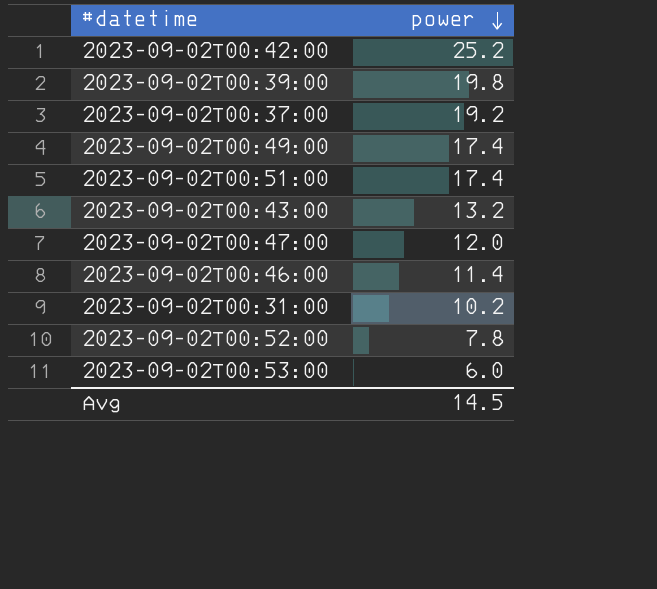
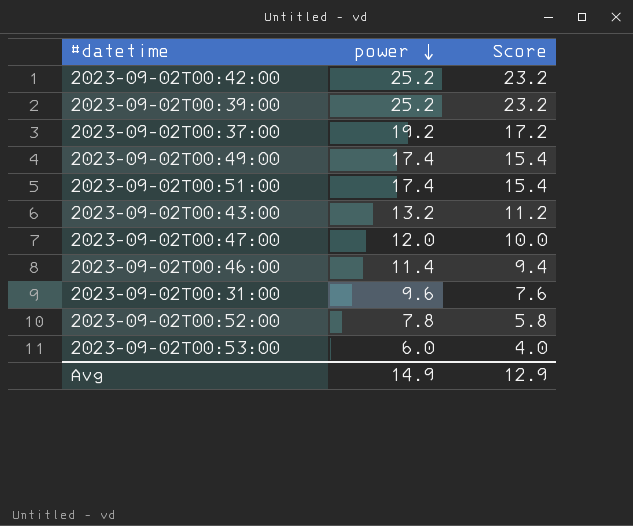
column Score | formula: none -> [power] - 2
2023-09-02T00:39:00 | power: 19.8 -> 25.2
2023-09-02T00:31:00 | power: 10.2 -> 9.6
Avg | power: 14.5 -> 14.9

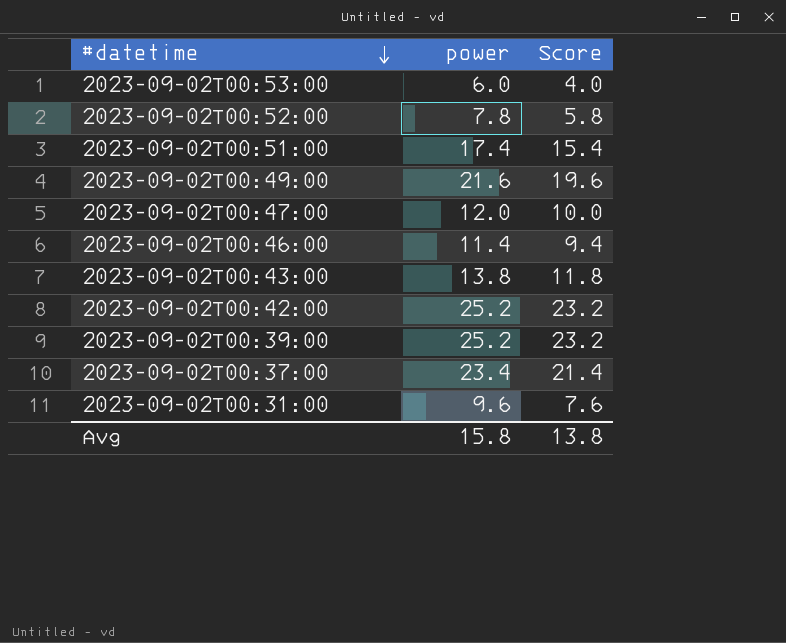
row order: power descending -> #datetime descending
2023-09-02T00:49:00 | power: 17.4 -> 21.6
2023-09-02T00:49:00 | Score: 15.4 -> 19.6
2023-09-02T00:43:00 | power: 13.2 -> 13.8
2023-09-02T00:43:00 | Score: 11.2 -> 11.8
2023-09-02T00:37:00 | power: 19.2 -> 23.4
2023-09-02T00:37:00 | Score: 17.2 -> 21.4
Avg | power: 14.9 -> 15.8
Avg | Score: 12.9 -> 13.8

